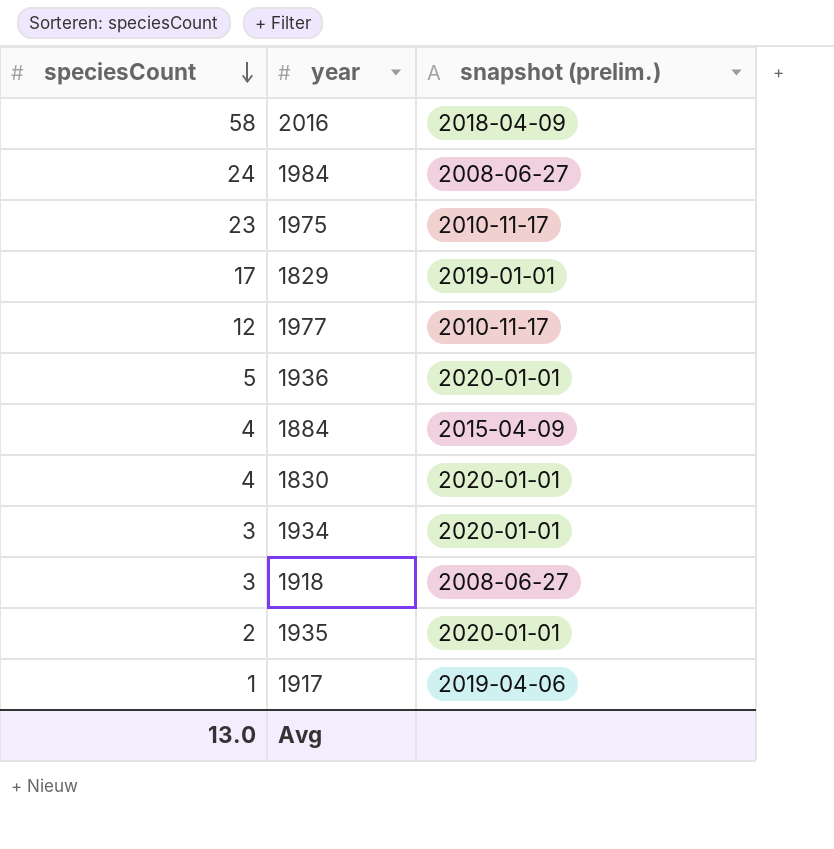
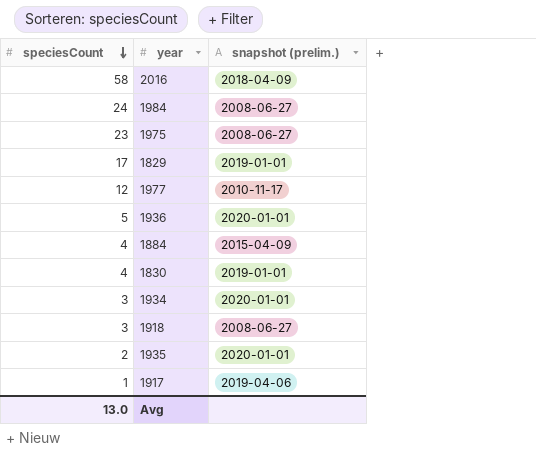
1975 | snapshot (prelim.): 2010-11-17 -> 2008-06-27
1830 | snapshot (prelim.): 2020-01-01 -> 2019-01-01

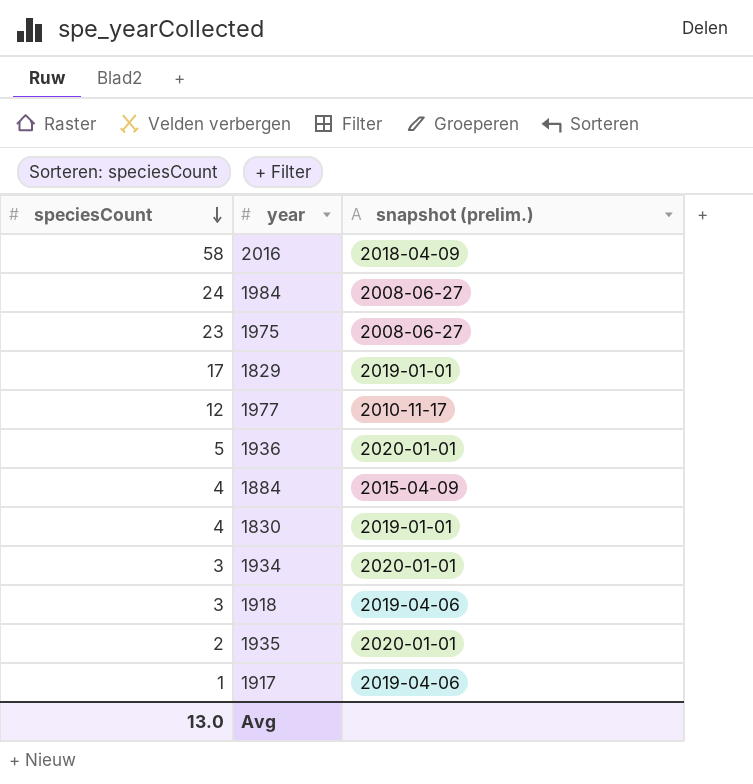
1918 | snapshot (prelim.): 2008-06-27 -> 2019-04-06

